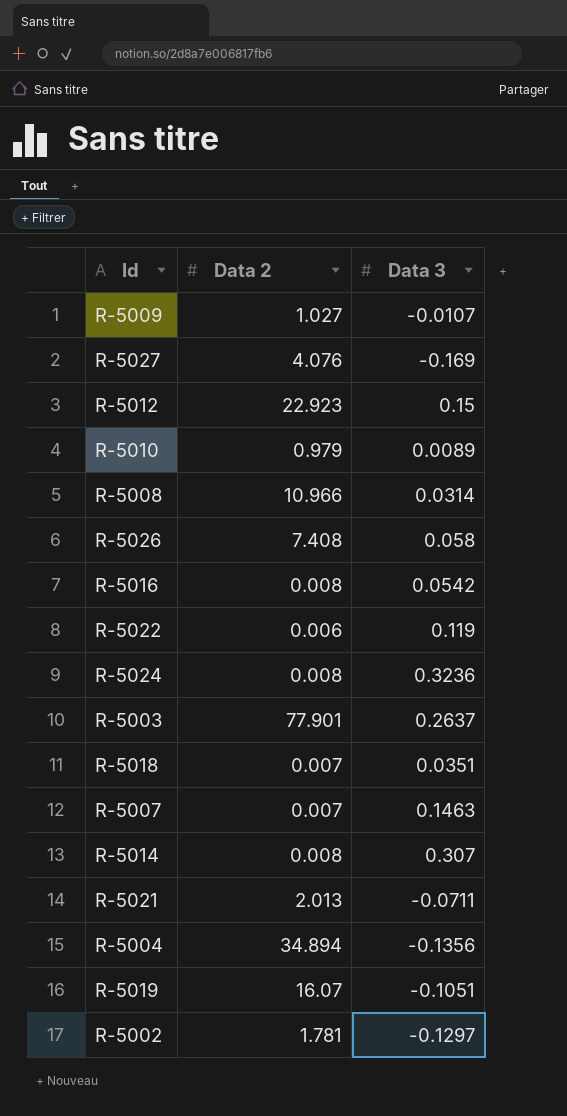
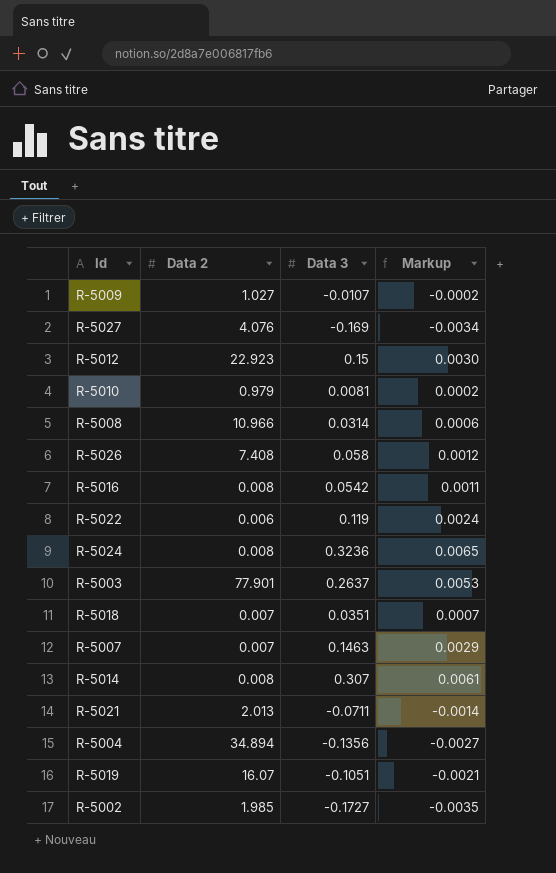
column Markup | formula: none -> [Data 3] * 0.02
R-5010 | Data 3: 0.0089 -> 0.0081
R-5002 | Data 2: 1.781 -> 1.985
R-5002 | Data 3: -0.1297 -> -0.1727

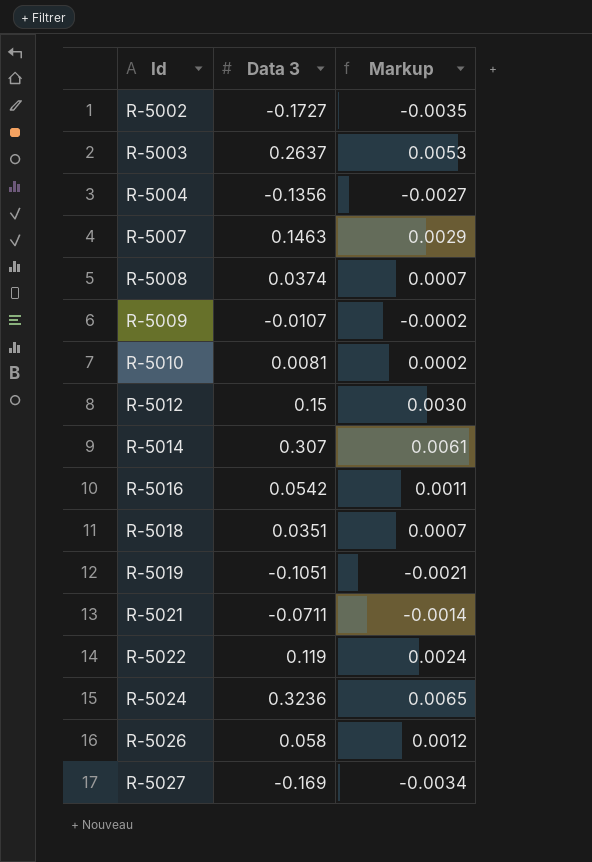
row order: none -> Id ascending
column Data 2 | position: 2 -> none
R-5008 | Data 3: 0.0314 -> 0.0374
R-5008 | Markup: 0.0006 -> 0.0007

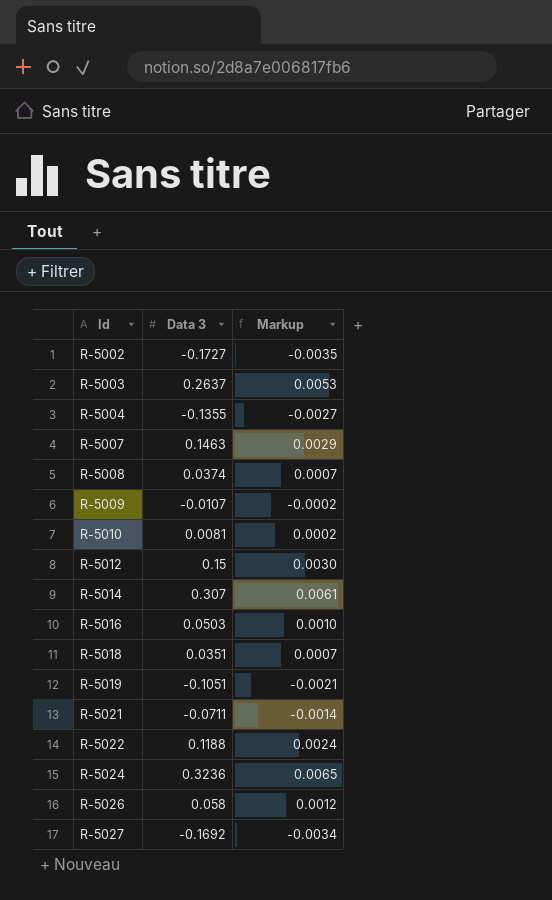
R-5004 | Data 3: -0.1356 -> -0.1355
R-5016 | Data 3: 0.0542 -> 0.0503
R-5016 | Markup: 0.0011 -> 0.0010
R-5022 | Data 3: 0.119 -> 0.1188
R-5027 | Data 3: -0.169 -> -0.1692

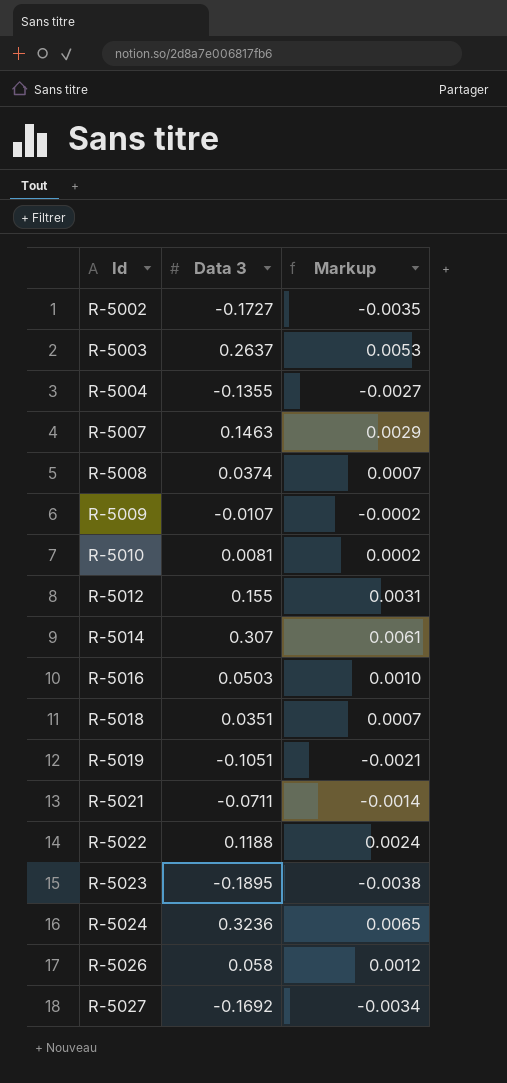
R-5012 | Data 3: 0.15 -> 0.155
R-5012 | Markup: 0.0030 -> 0.0031
row R-5023: none -> -0.1895 | -0.0038

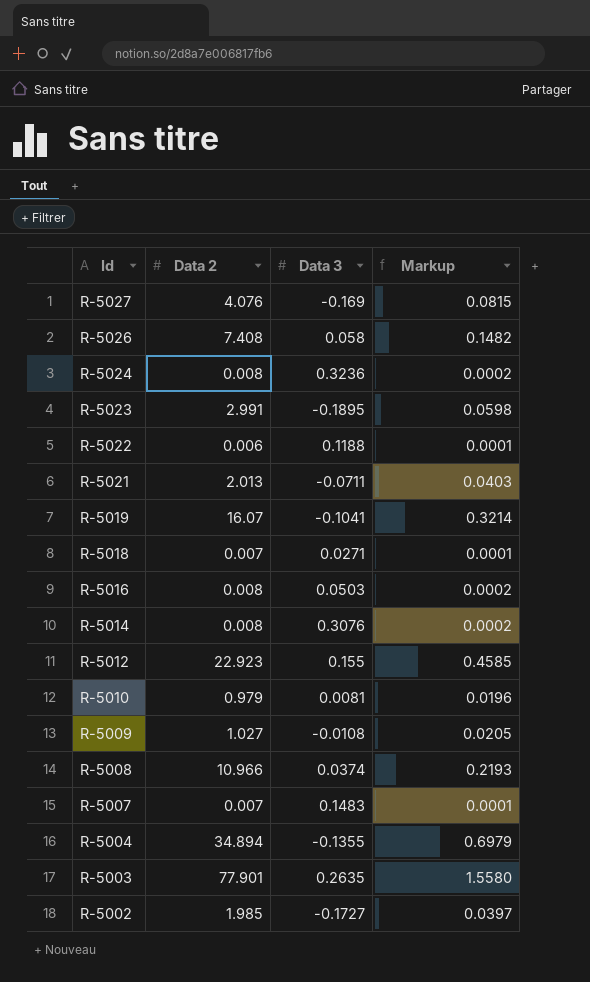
row order: Id ascending -> Id descending
column Data 2 | position: none -> 2
column Markup | formula: [Data 3] * 0.02 -> [Data 2] * 0.02
R-5027 | Data 3: -0.1692 -> -0.169
R-5019 | Data 3: -0.1051 -> -0.1041
R-5018 | Data 3: 0.0351 -> 0.0271
R-5014 | Data 3: 0.307 -> 0.3076
R-5009 | Data 3: -0.0107 -> -0.0108
R-5007 | Data 3: 0.1463 -> 0.1483
R-5003 | Data 3: 0.2637 -> 0.2635

